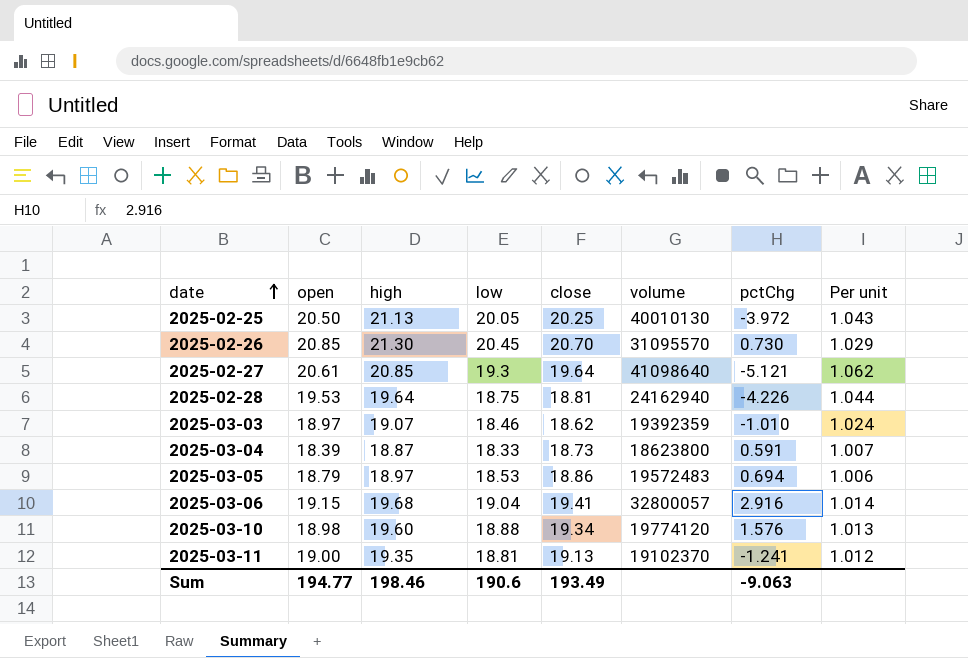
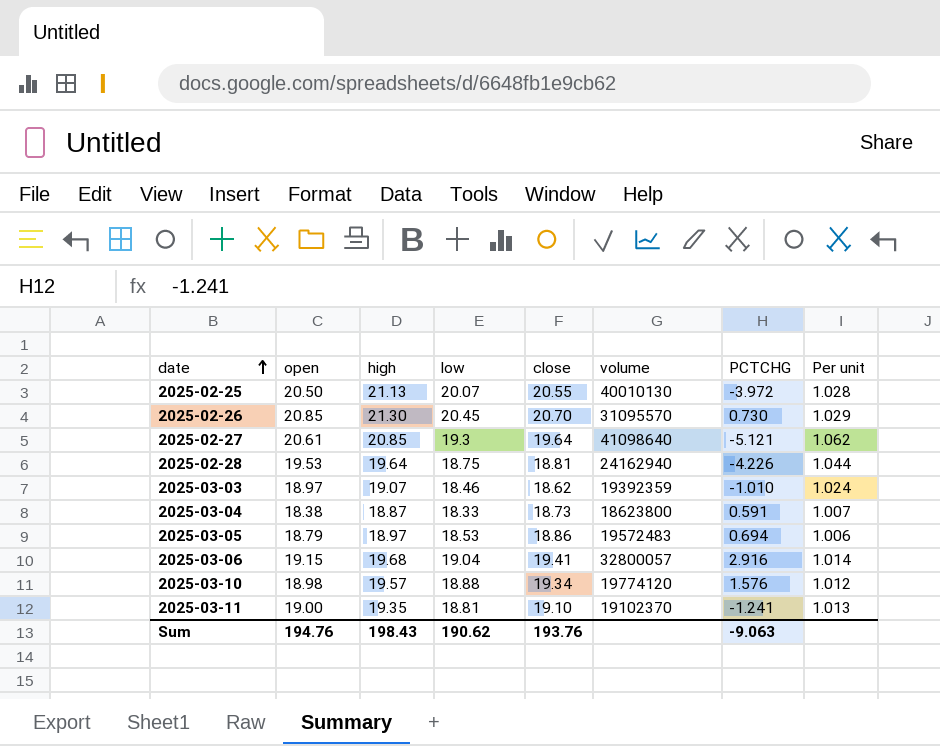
column name: pctChg -> PCTCHG
2025-02-25 | low: 20.05 -> 20.07
2025-02-25 | close: 20.25 -> 20.55
2025-02-25 | Per unit: 1.043 -> 1.028
2025-03-04 | open: 18.39 -> 18.38
2025-03-10 | high: 19.60 -> 19.57
2025-03-10 | Per unit: 1.013 -> 1.012
2025-03-11 | close: 19.13 -> 19.10
2025-03-11 | Per unit: 1.012 -> 1.013
Sum | open: 194.77 -> 194.76
Sum | high: 198.46 -> 198.43
Sum | low: 190.6 -> 190.62
Sum | close: 193.49 -> 193.76

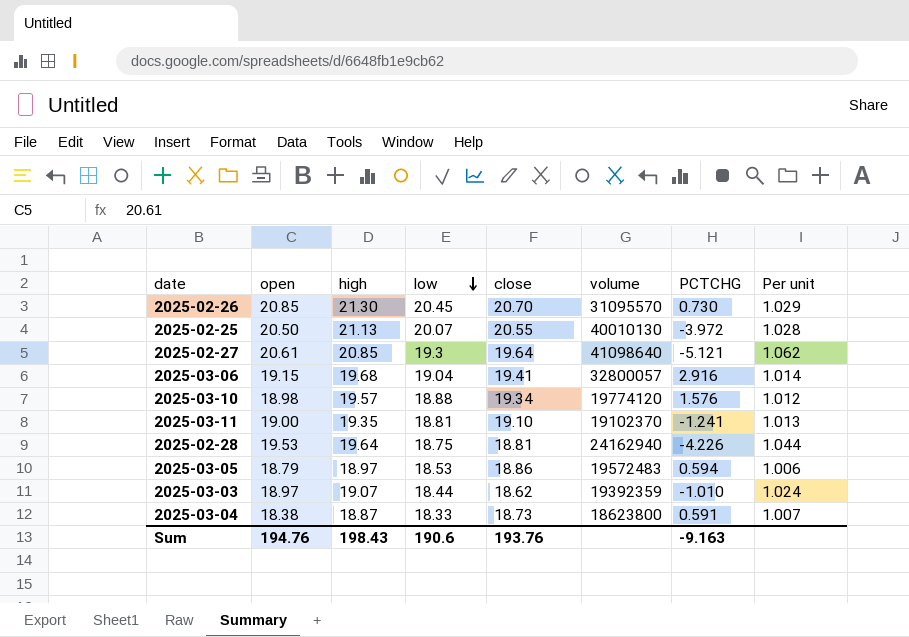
row order: date ascending -> low descending
2025-03-05 | PCTCHG: 0.694 -> 0.594
2025-03-03 | low: 18.46 -> 18.44
Sum | low: 190.62 -> 190.6
Sum | PCTCHG: -9.063 -> -9.163

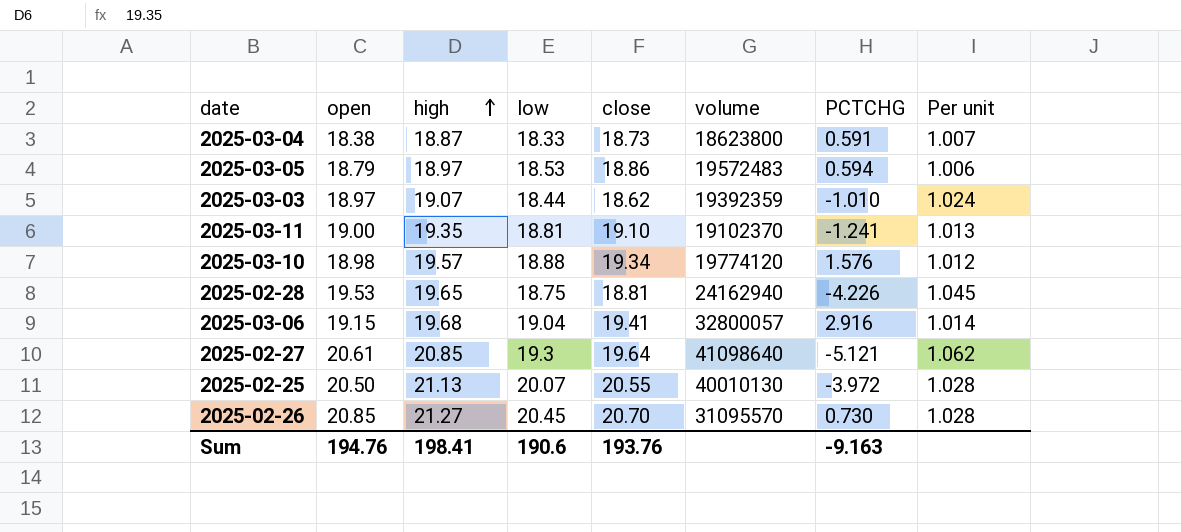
row order: low descending -> high ascending
2025-02-28 | high: 19.64 -> 19.65
2025-02-28 | Per unit: 1.044 -> 1.045
2025-02-26 | high: 21.30 -> 21.27
2025-02-26 | Per unit: 1.029 -> 1.028
Sum | high: 198.43 -> 198.41

